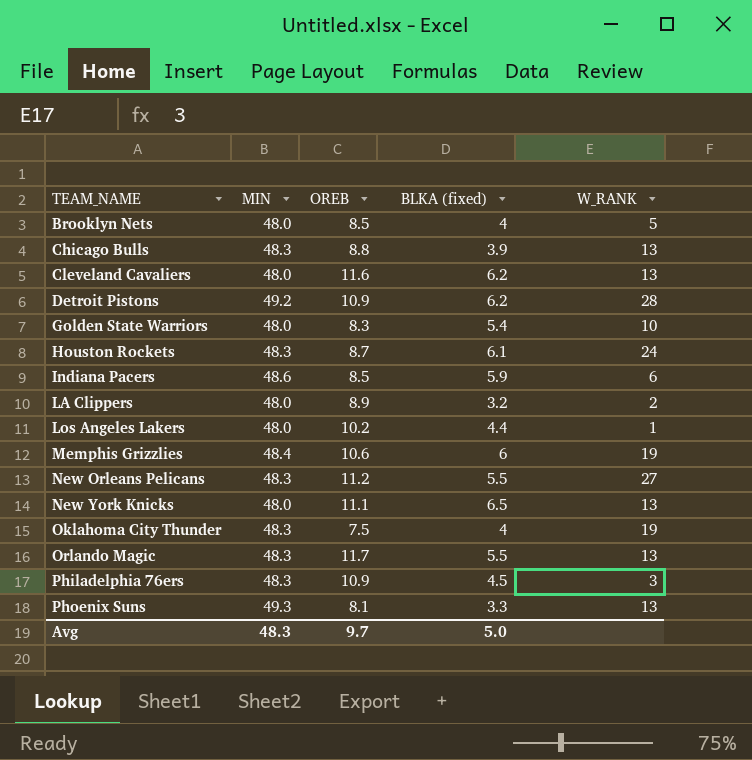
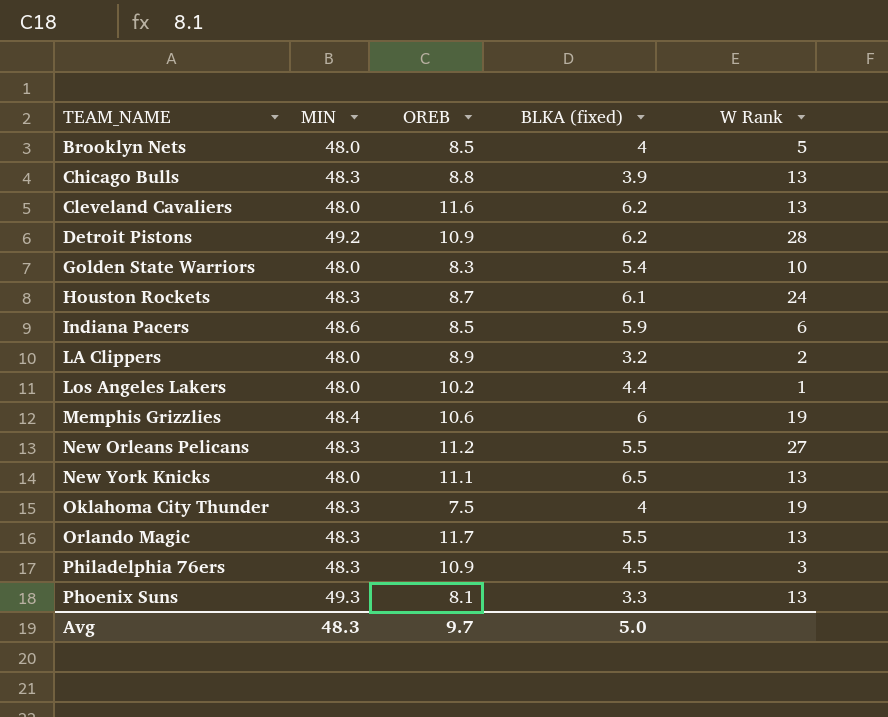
column name: W_RANK -> W Rank

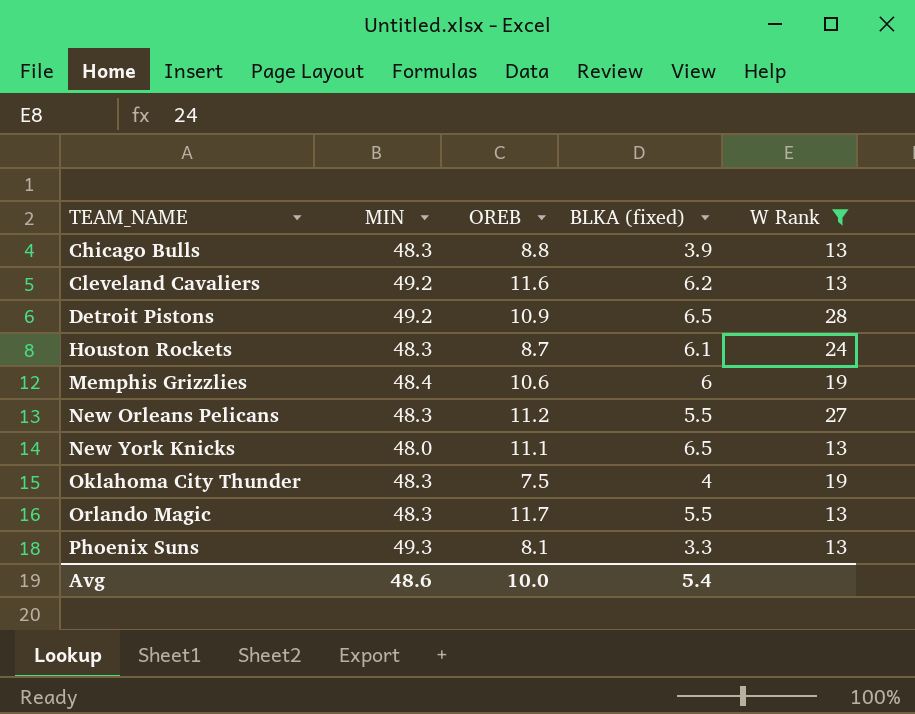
filter: none -> W Rank >= 13
Cleveland Cavaliers | MIN: 48.0 -> 49.2
Detroit Pistons | BLKA (fixed): 6.2 -> 6.5
Avg | MIN: 48.3 -> 48.6
Avg | OREB: 9.7 -> 10.0
Avg | BLKA (fixed): 5.0 -> 5.4

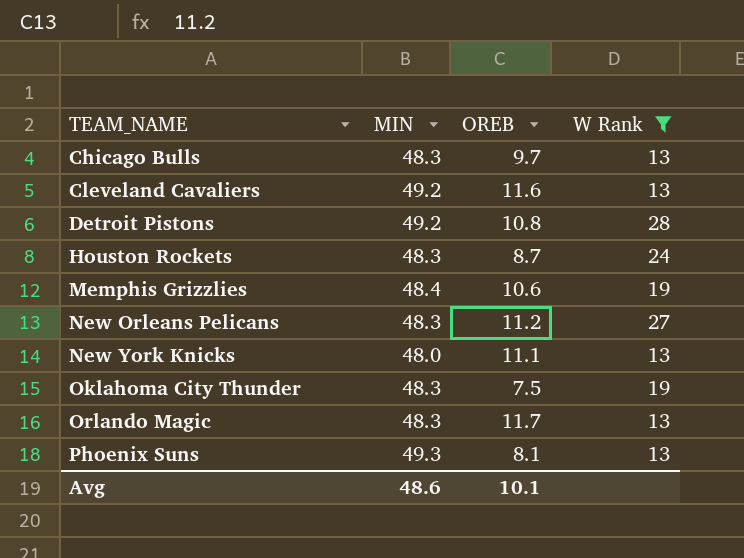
column BLKA (fixed) | position: 4 -> none
Chicago Bulls | OREB: 8.8 -> 9.7
Detroit Pistons | OREB: 10.9 -> 10.8
Avg | OREB: 10.0 -> 10.1

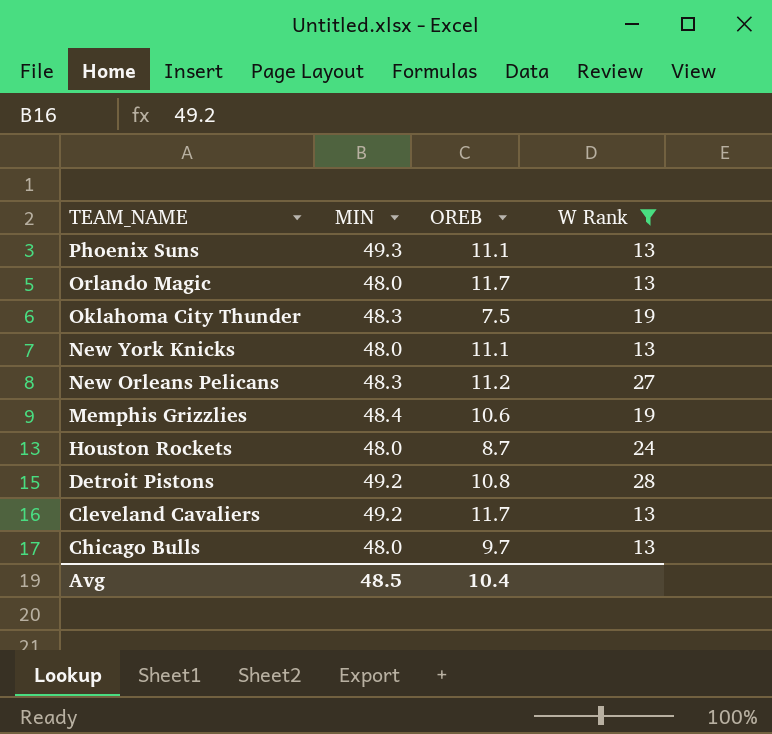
row order: TEAM_NAME ascending -> TEAM_NAME descending
Phoenix Suns | OREB: 8.1 -> 11.1
Orlando Magic | MIN: 48.3 -> 48.0
Houston Rockets | MIN: 48.3 -> 48.0
Cleveland Cavaliers | OREB: 11.6 -> 11.7
Chicago Bulls | MIN: 48.3 -> 48.0
Avg | MIN: 48.6 -> 48.5
Avg | OREB: 10.1 -> 10.4

